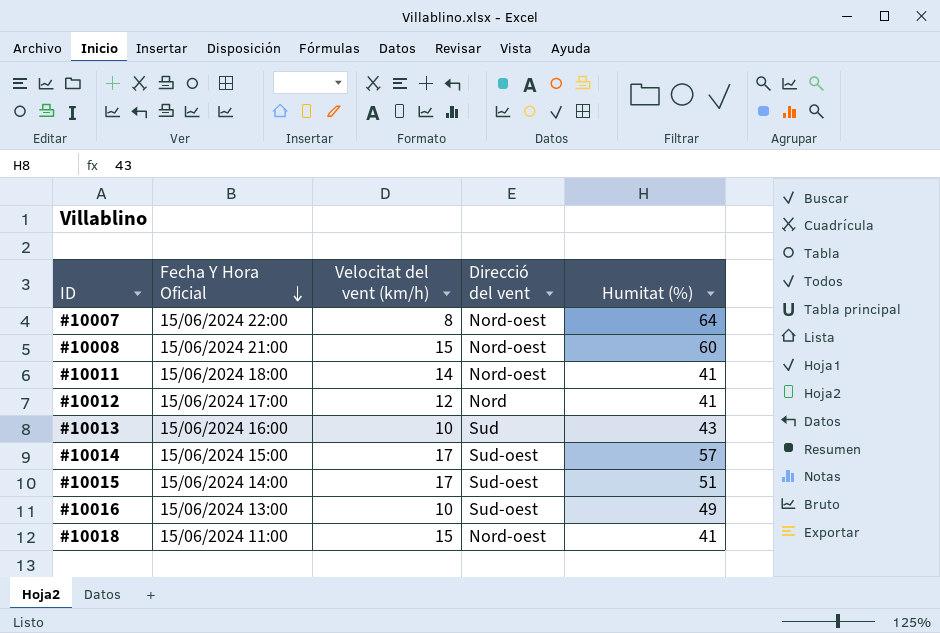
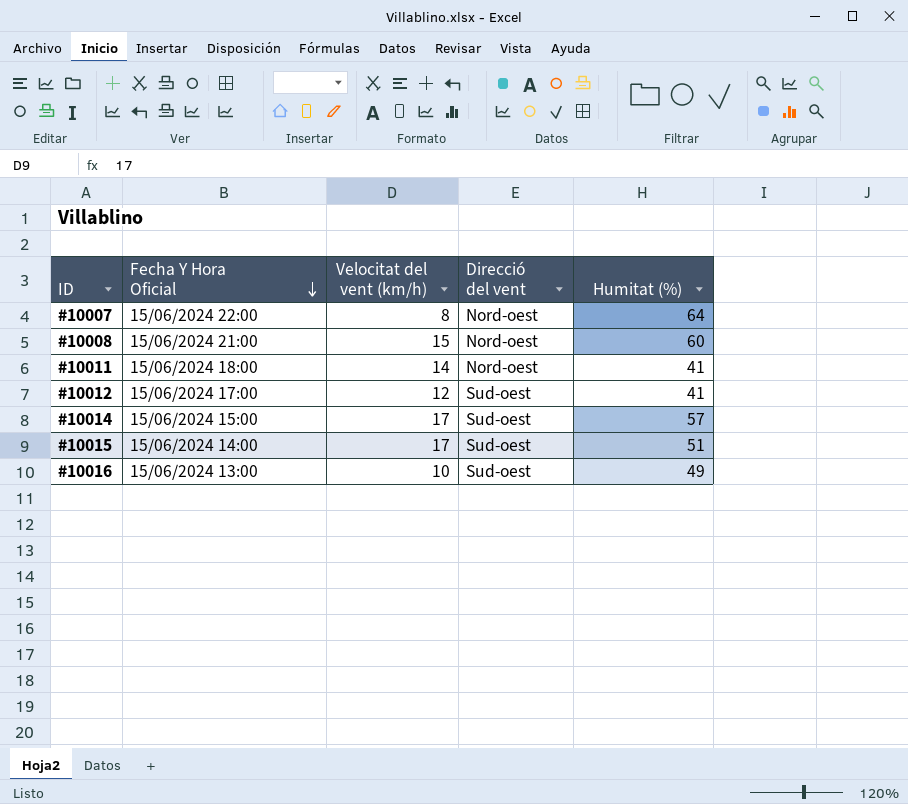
row #10013: 15/06/2024 16:00 | 10 | Sud | 43 -> none
row #10018: 15/06/2024 11:00 | 15 | Nord-oest | 41 -> none
#10012 | Direcció del vent: Nord -> Sud-oest

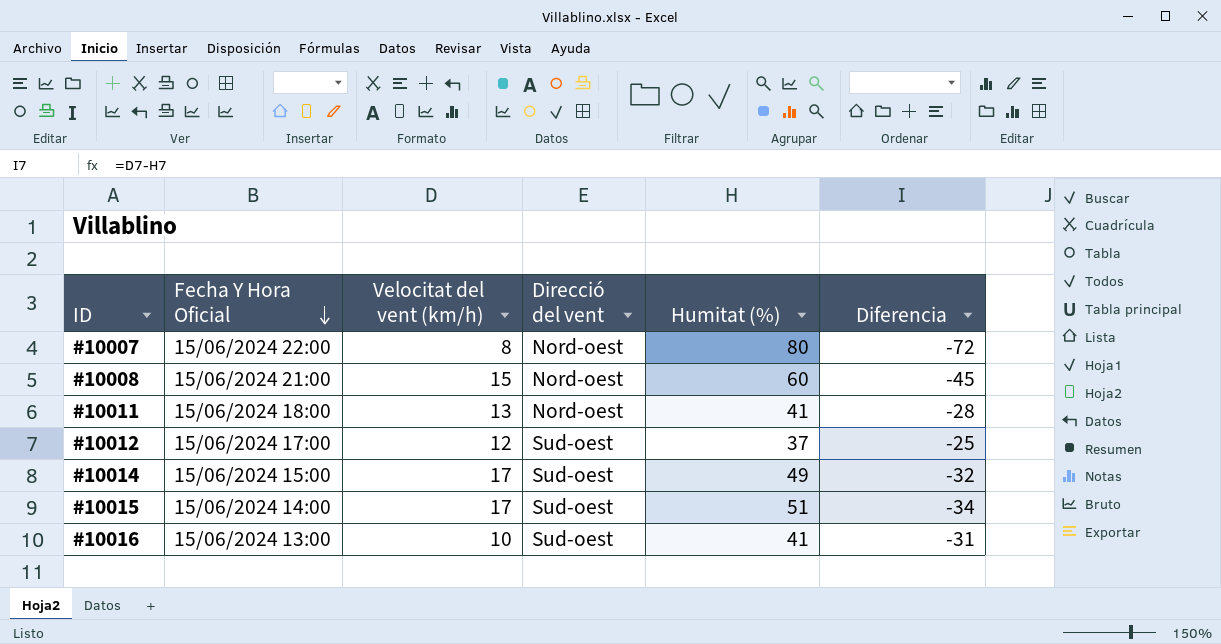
column Diferencia | formula: none -> [Velocitat del vent (km/h)] - [Humitat (%)]
#10007 | Humitat (%): 64 -> 80
#10011 | Velocitat del vent (km/h): 14 -> 13
#10012 | Humitat (%): 41 -> 37
#10014 | Humitat (%): 57 -> 49
#10016 | Humitat (%): 49 -> 41

